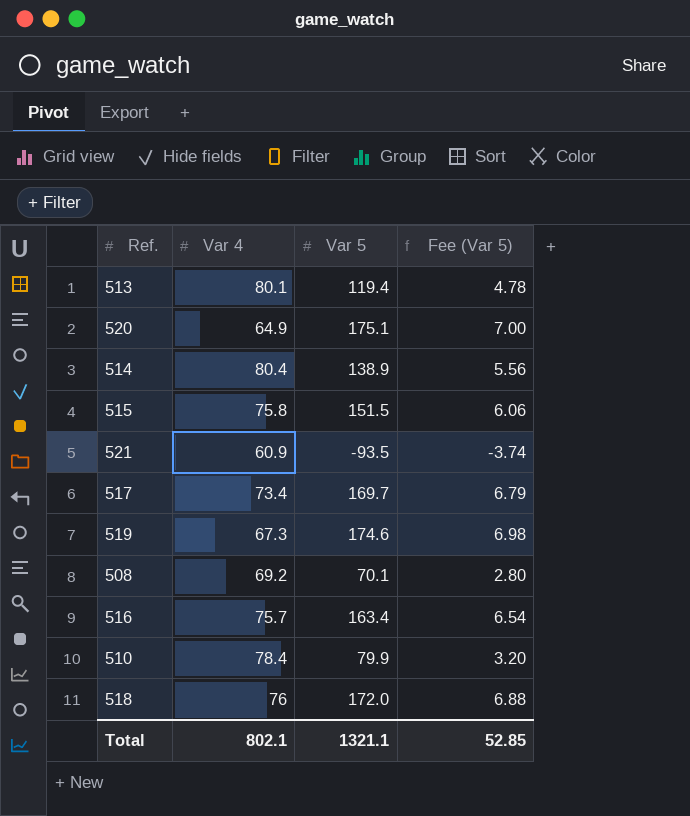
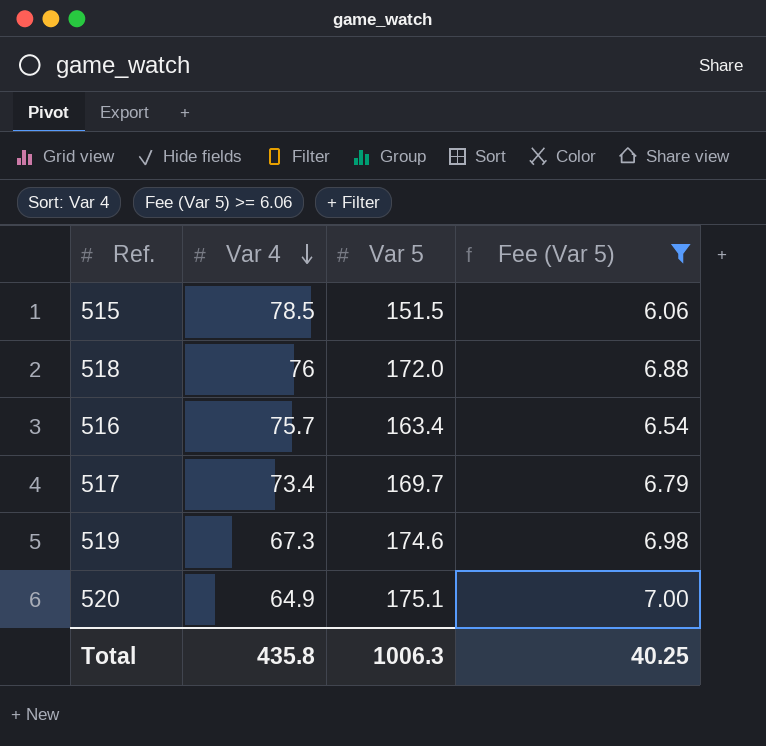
filter: none -> Fee (Var 5) >= 6.06
row order: none -> Var 4 descending
515 | Var 4: 75.8 -> 78.5
Total | Var 4: 802.1 -> 435.8
Total | Var 5: 1321.1 -> 1006.3
Total | Fee (Var 5): 52.85 -> 40.25

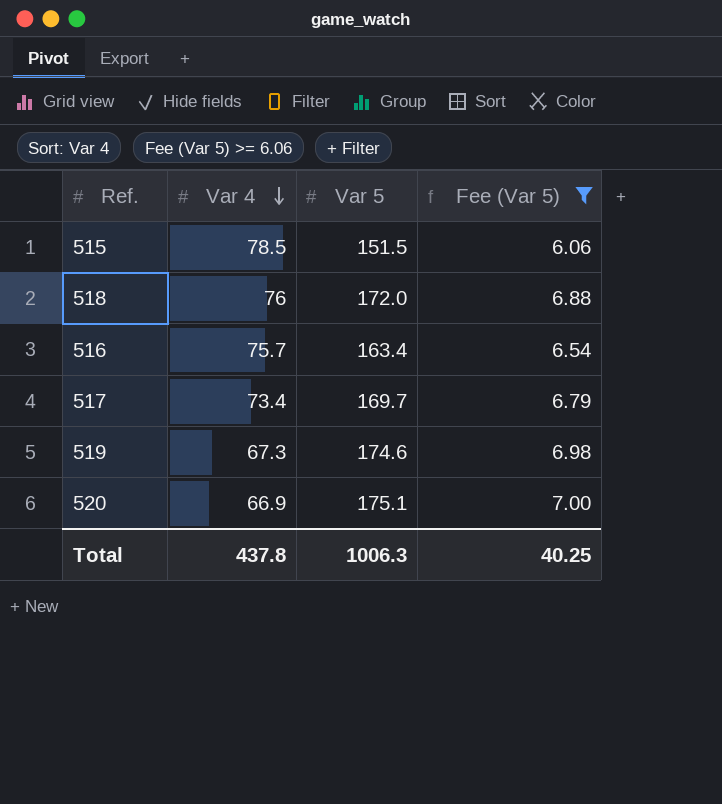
520 | Var 4: 64.9 -> 66.9
Total | Var 4: 435.8 -> 437.8

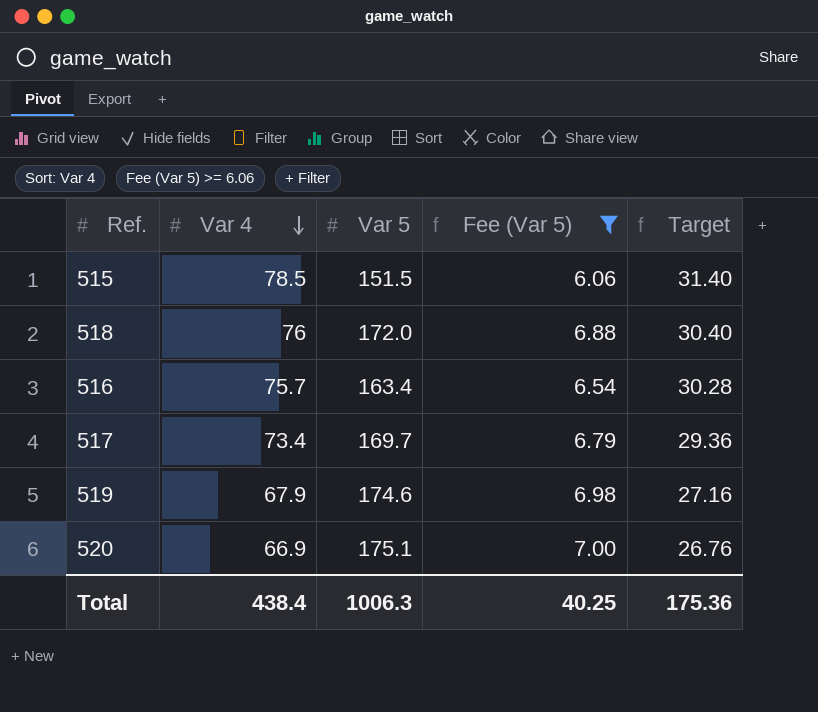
column Target | formula: none -> [Var 4] * 0.4
519 | Var 4: 67.3 -> 67.9
Total | Var 4: 437.8 -> 438.4

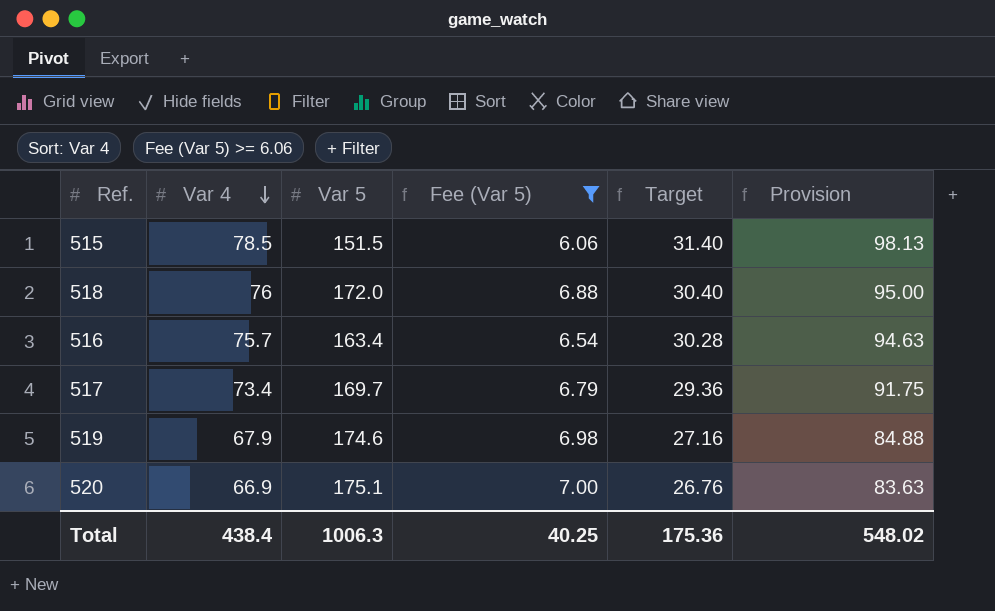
column Provision | formula: none -> [Var 4] * 1.25

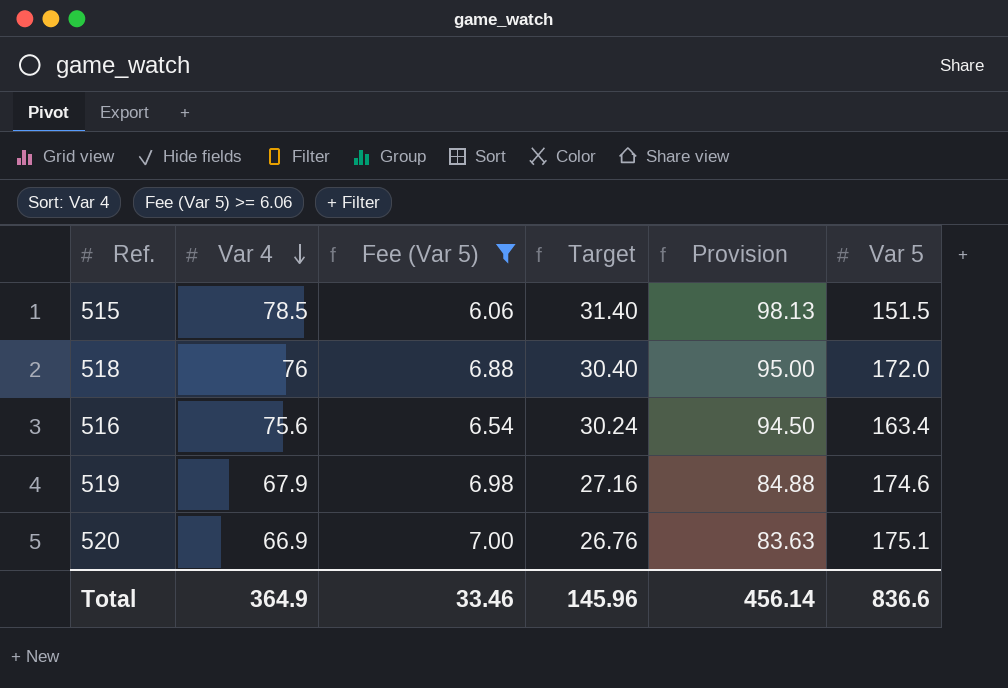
column Var 5 | position: 3 -> 6
row 517: 73.4 | 169.7 | 6.79 | 29.36 | 91.75 -> none
516 | Var 4: 75.7 -> 75.6
516 | Target: 30.28 -> 30.24
516 | Provision: 94.63 -> 94.50
Total | Var 4: 438.4 -> 364.9
Total | Fee (Var 5): 40.25 -> 33.46
Total | Target: 175.36 -> 145.96
Total | Provision: 548.02 -> 456.14
Total | Var 5: 1006.3 -> 836.6

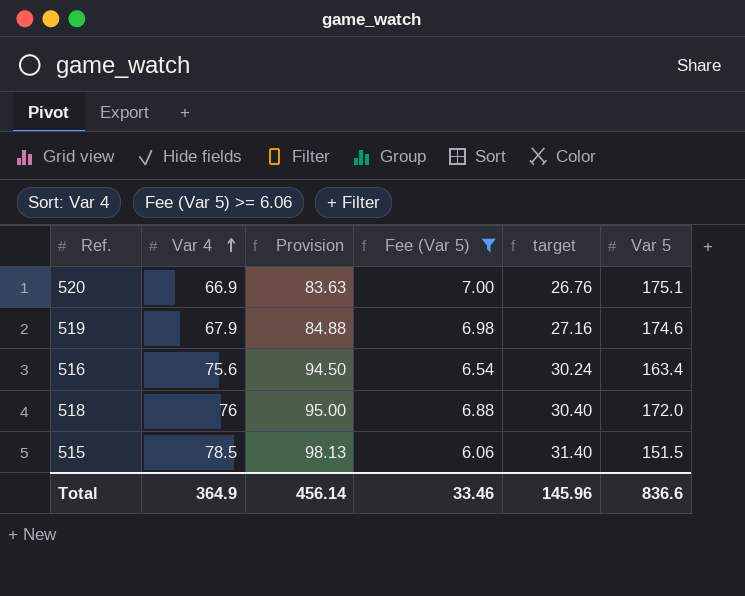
row order: Var 4 descending -> Var 4 ascending
column Provision | position: 5 -> 3
column name: Target -> target

